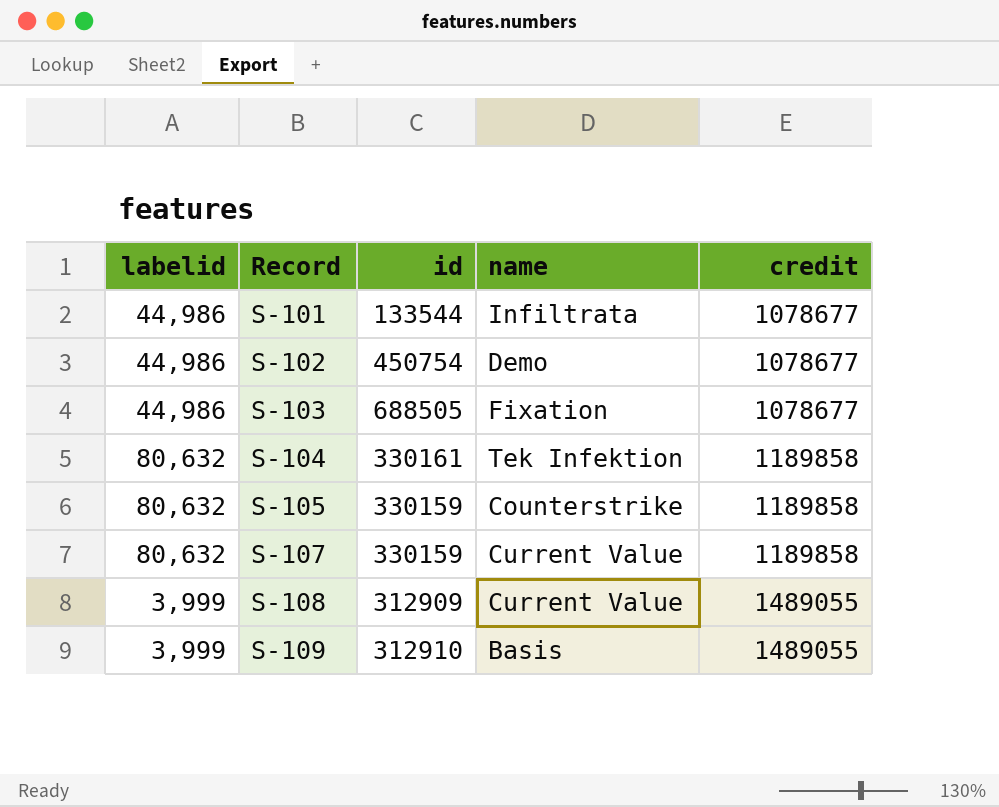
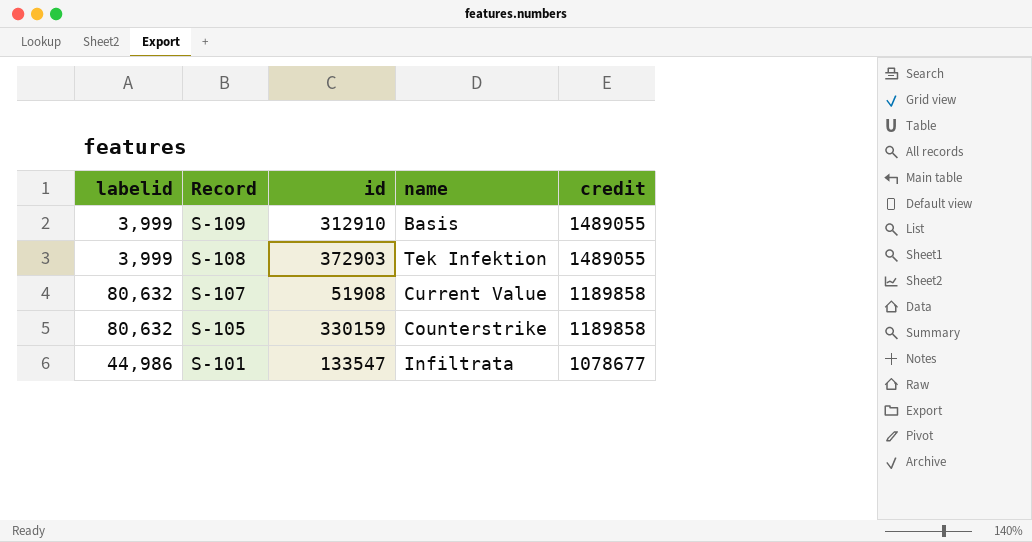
row order: Record ascending -> Record descending
row S-102: 44,986 | 450754 | Demo | 1078677 -> none
row S-103: 44,986 | 688505 | Fixation | 1078677 -> none
row S-104: 80,632 | 330161 | Tek Infektion | 1189858 -> none
S-108 | id: 312909 -> 372903
S-108 | name: Current Value -> Tek Infektion
S-107 | id: 330159 -> 51908
S-101 | id: 133544 -> 133547

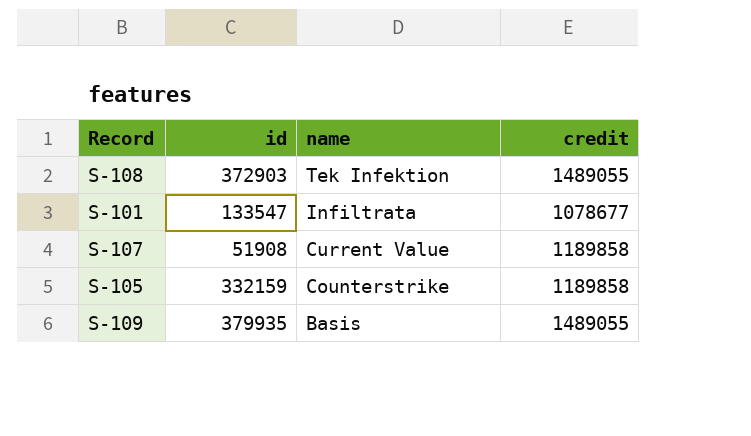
row order: Record descending -> name descending
column labelid | position: 1 -> none
S-105 | id: 330159 -> 332159
S-109 | id: 312910 -> 379935

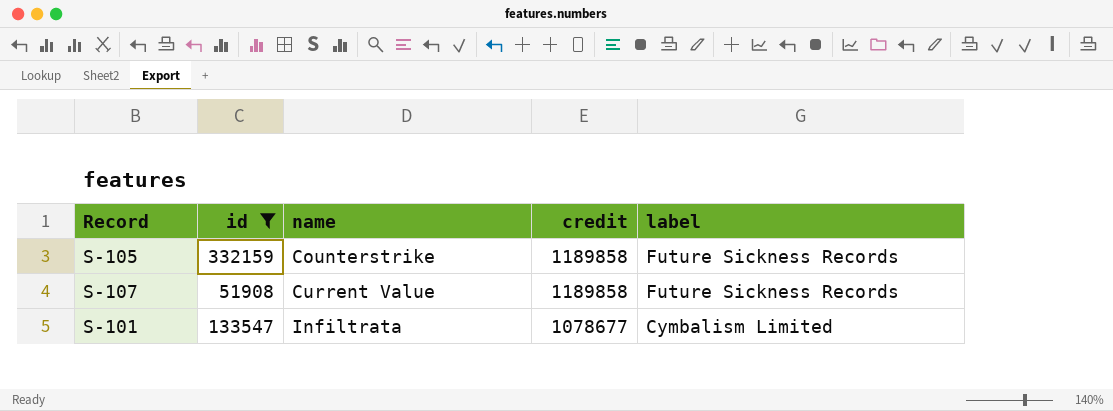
filter: none -> id <= 332159
row order: name descending -> name ascending
column label | position: none -> 5

